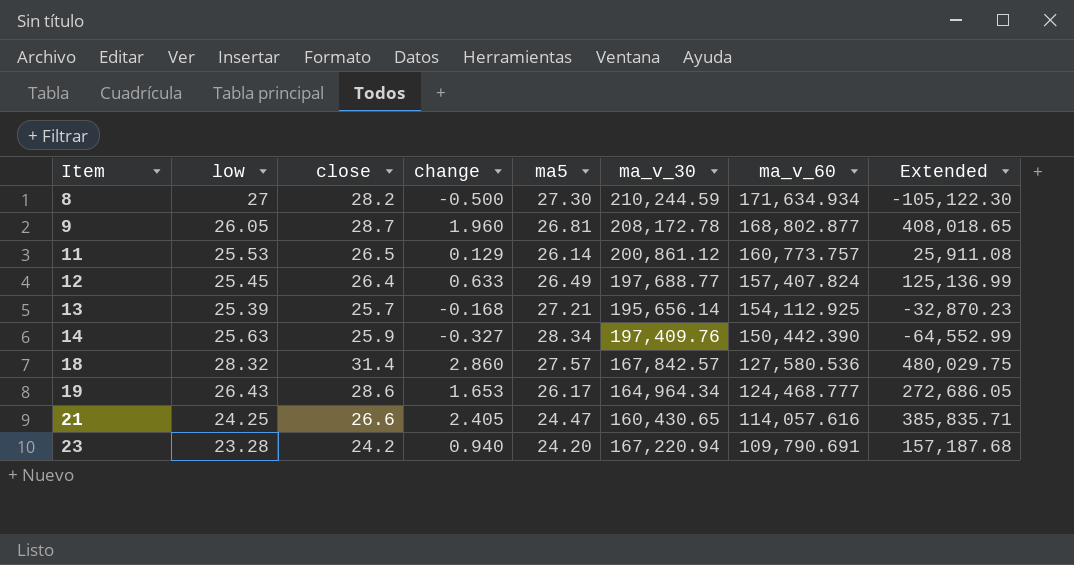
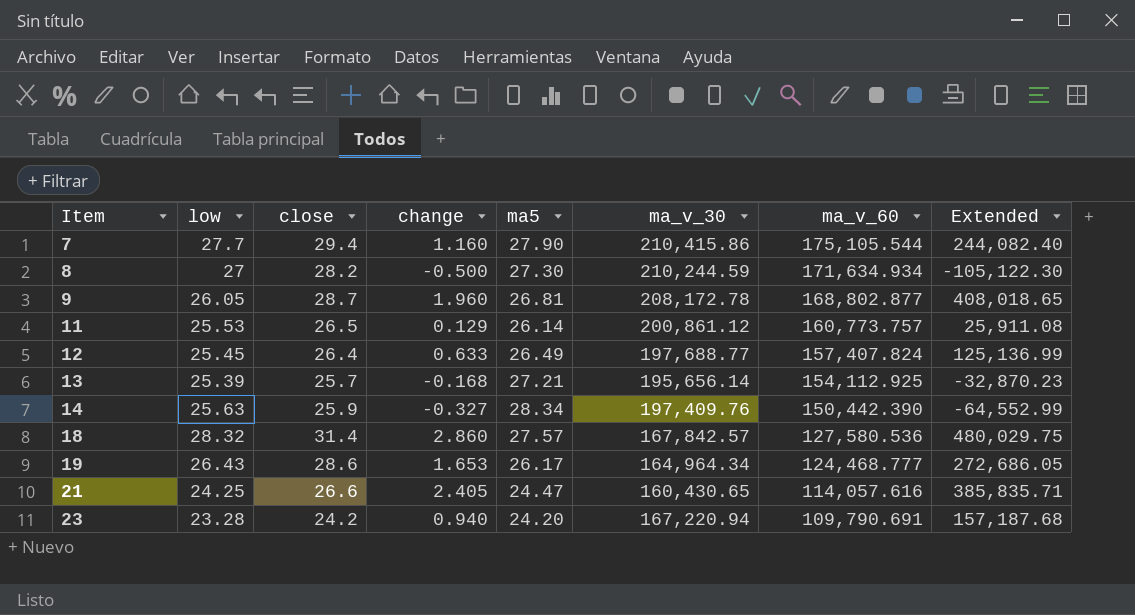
row 7: none -> 27.7 | 29.4 | 1.160 | 27.90 | 210,415.86 | 175,105.544 | 244,082.40

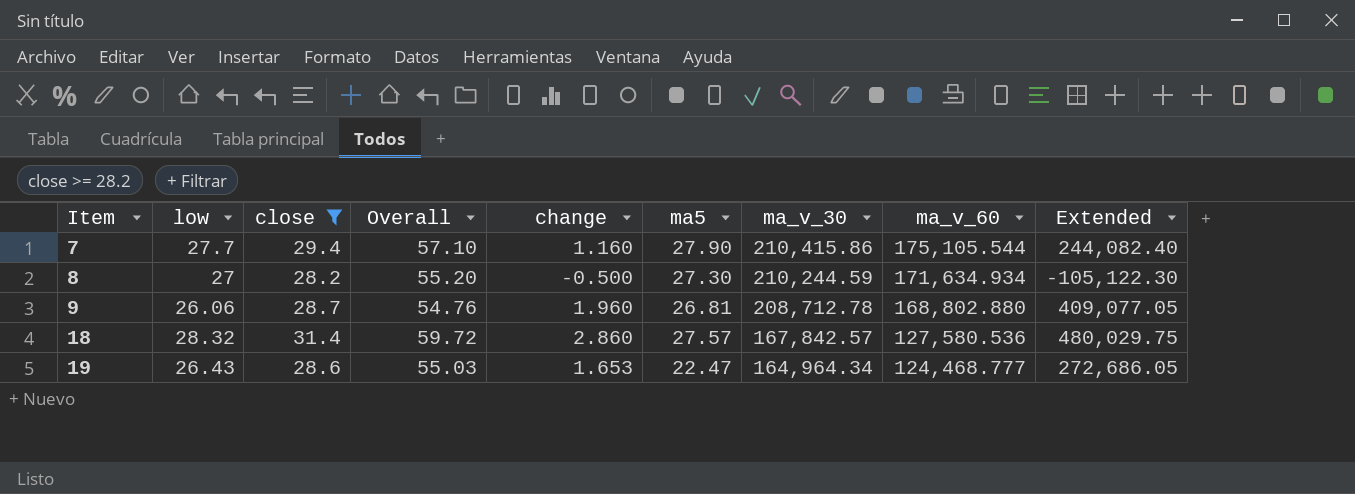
filter: none -> close >= 28.2
column Overall | formula: none -> [low] + [close]
9 | low: 26.05 -> 26.06
9 | ma_v_30: 208,172.78 -> 208,712.78
9 | ma_v_60: 168,802.877 -> 168,802.880
9 | Extended: 408,018.65 -> 409,077.05
19 | ma5: 26.17 -> 22.47

